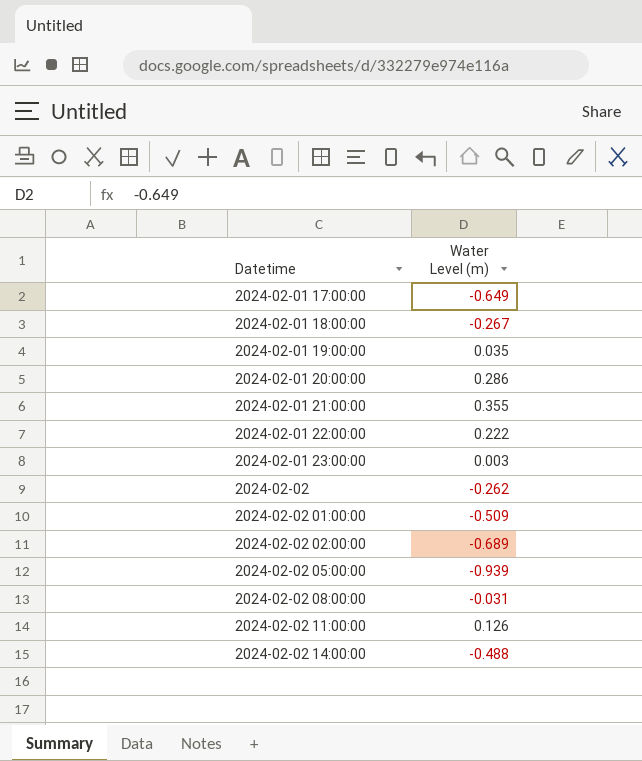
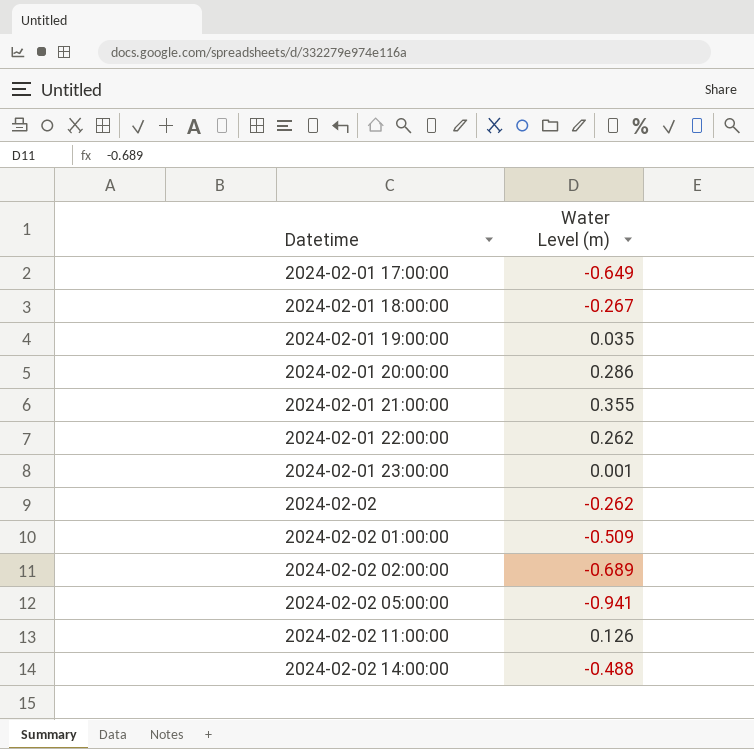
row 2024-02-02 08:00:00: -0.031 -> none
2024-02-01 22:00:00 | Water Level (m): 0.222 -> 0.262
2024-02-01 23:00:00 | Water Level (m): 0.003 -> 0.001
2024-02-02 05:00:00 | Water Level (m): -0.939 -> -0.941

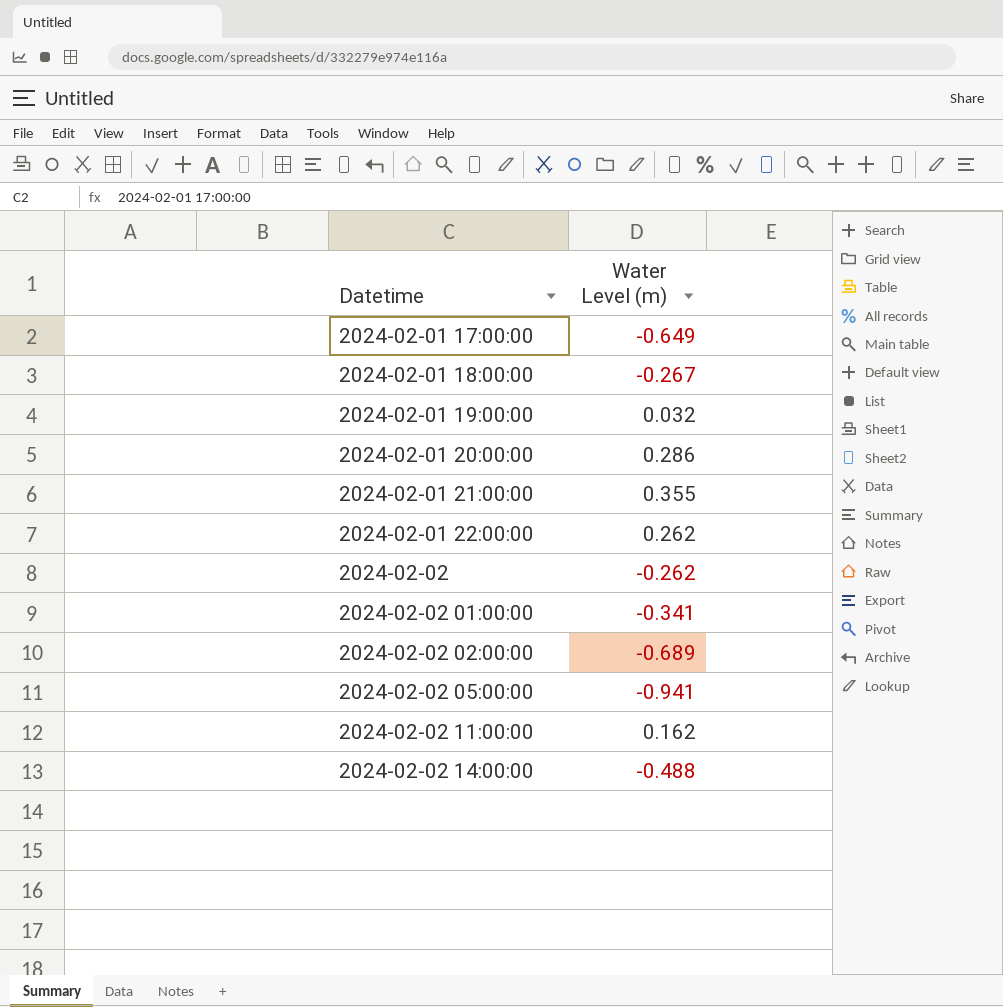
row 2024-02-01 23:00:00: 0.001 -> none
2024-02-01 19:00:00 | Water Level (m): 0.035 -> 0.032
2024-02-02 01:00:00 | Water Level (m): -0.509 -> -0.341
2024-02-02 11:00:00 | Water Level (m): 0.126 -> 0.162

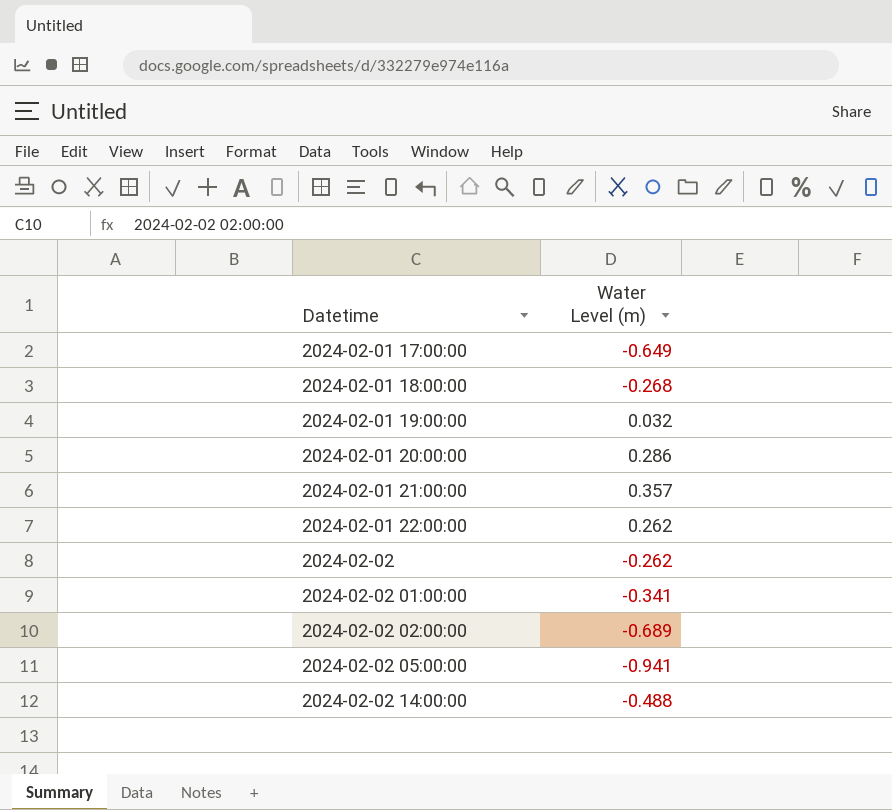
row 2024-02-02 11:00:00: 0.162 -> none
2024-02-01 18:00:00 | Water Level (m): -0.267 -> -0.268
2024-02-01 21:00:00 | Water Level (m): 0.355 -> 0.357

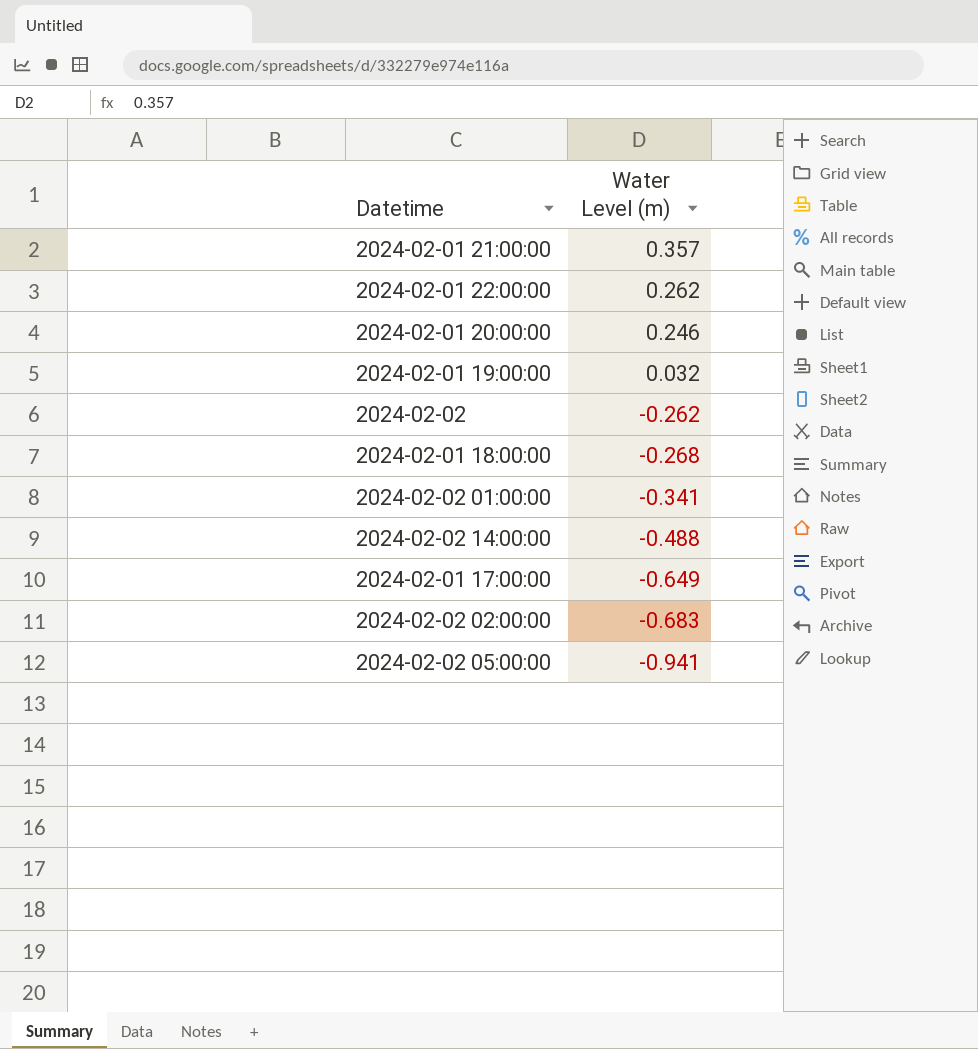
row order: Datetime ascending -> Water Level (m) descending
2024-02-01 20:00:00 | Water Level (m): 0.286 -> 0.246
2024-02-02 02:00:00 | Water Level (m): -0.689 -> -0.683

